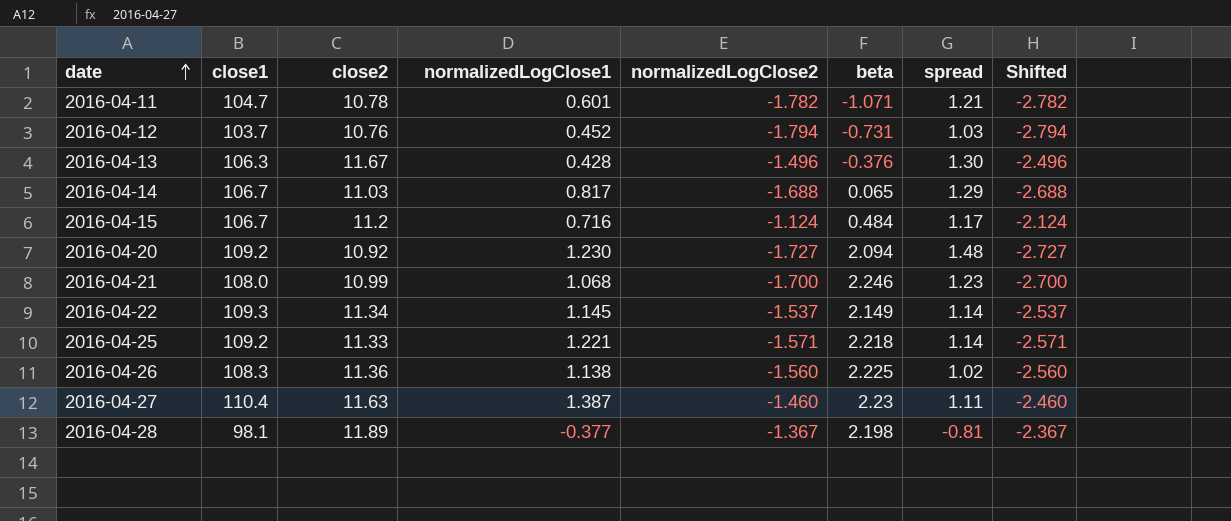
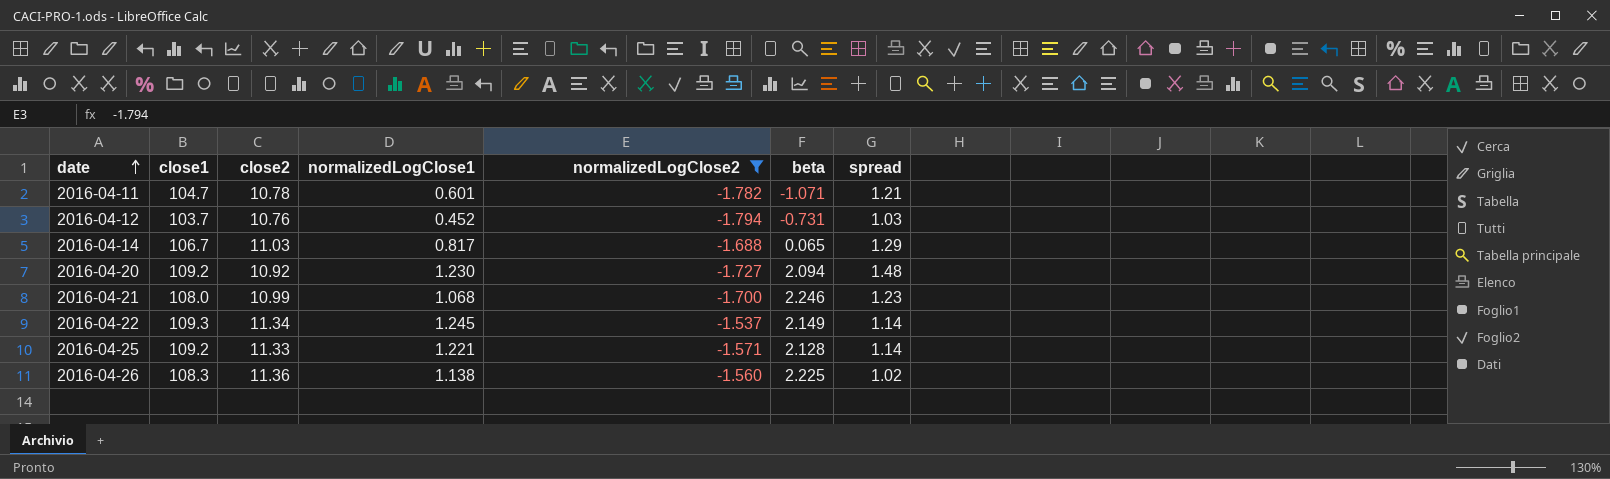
filter: none -> normalizedLogClose2 <= -1.537
column Shifted | formula: [normalizedLogClose2] - 1 -> none
2016-04-22 | normalizedLogClose1: 1.145 -> 1.245
2016-04-25 | beta: 2.218 -> 2.128

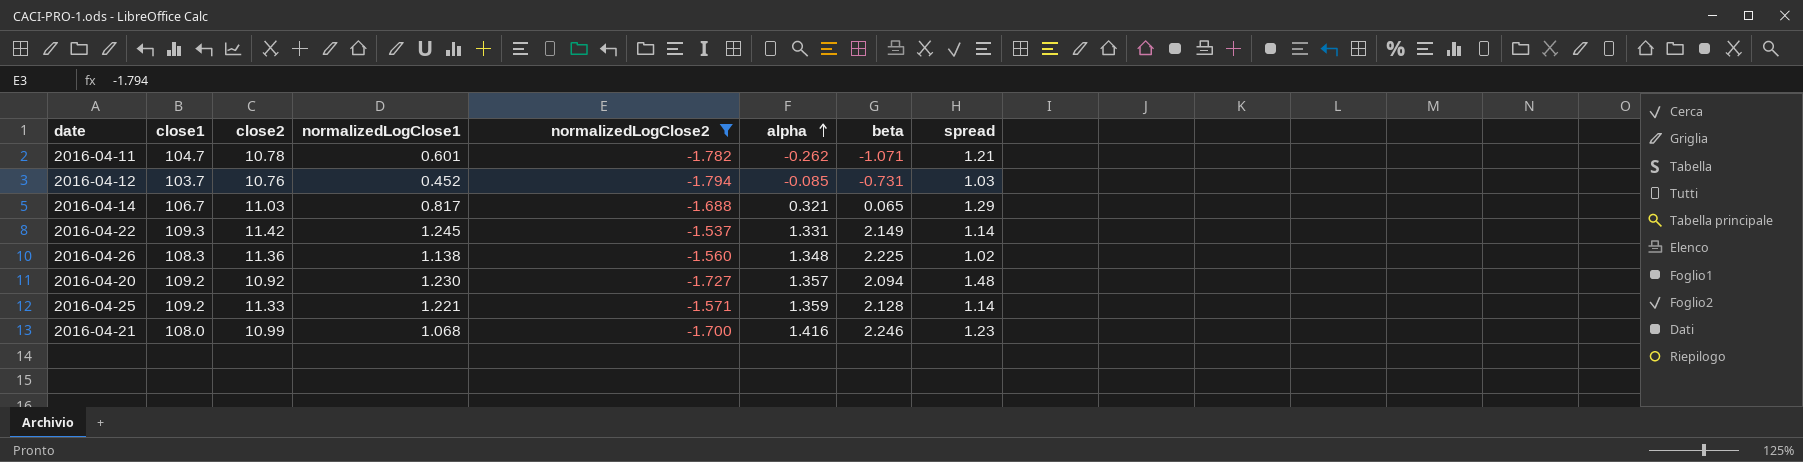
row order: date ascending -> alpha ascending
column alpha | position: none -> 6
2016-04-22 | close2: 11.34 -> 11.42

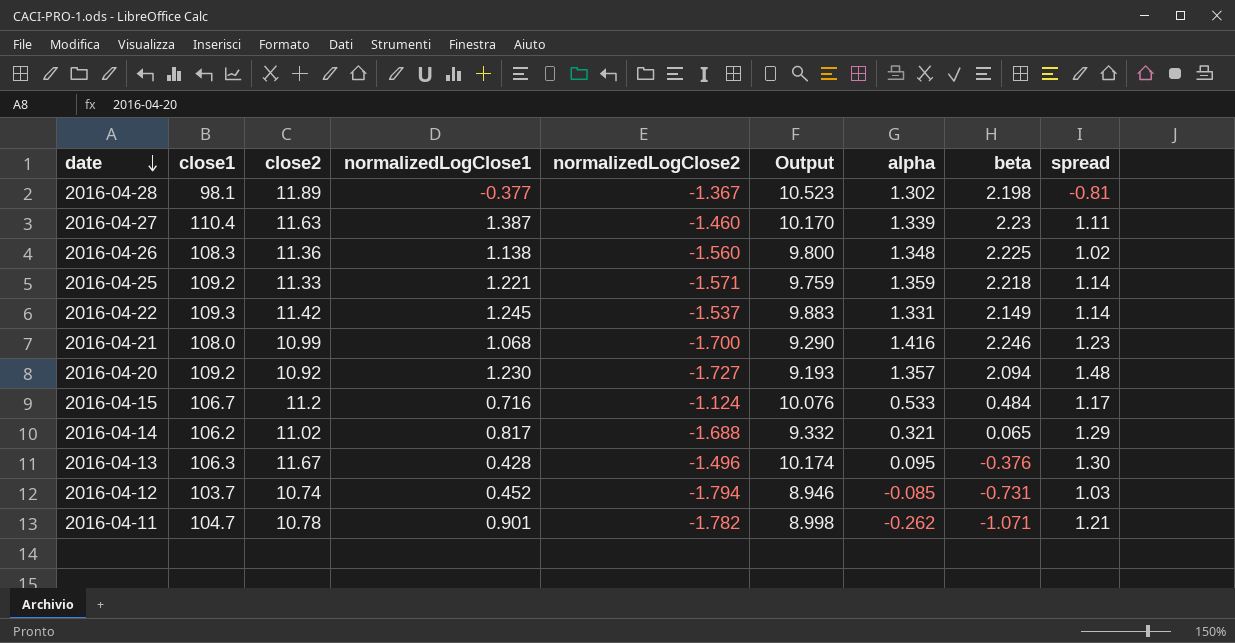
filter: normalizedLogClose2 <= -1.537 -> none
row order: alpha ascending -> date descending
column Output | formula: none -> [close2] + [normalizedLogClose2]
2016-04-25 | beta: 2.128 -> 2.218
2016-04-14 | close1: 106.7 -> 106.2
2016-04-14 | close2: 11.03 -> 11.02
2016-04-12 | close2: 10.76 -> 10.74
2016-04-11 | normalizedLogClose1: 0.601 -> 0.901

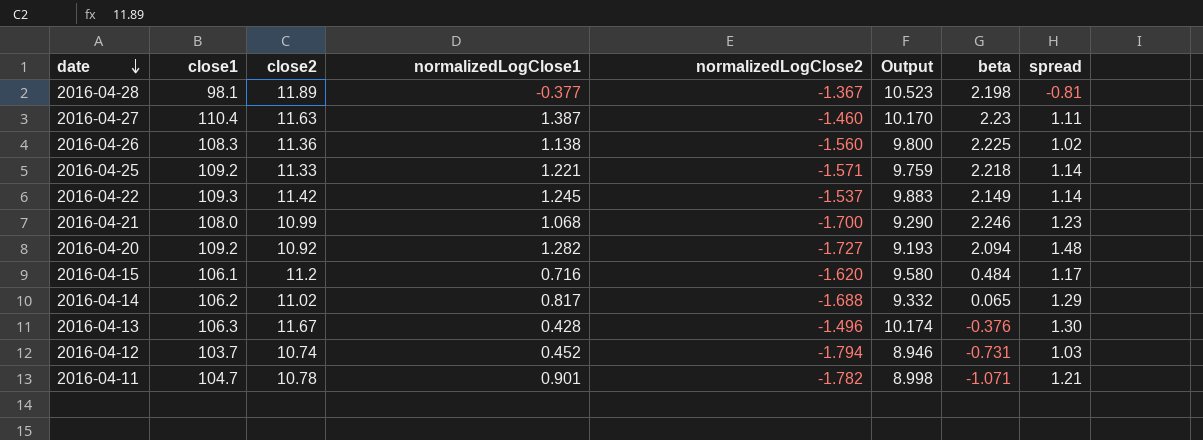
column alpha | position: 7 -> none
2016-04-20 | normalizedLogClose1: 1.230 -> 1.282
2016-04-15 | close1: 106.7 -> 106.1
2016-04-15 | normalizedLogClose2: -1.124 -> -1.620
2016-04-15 | Output: 10.076 -> 9.580

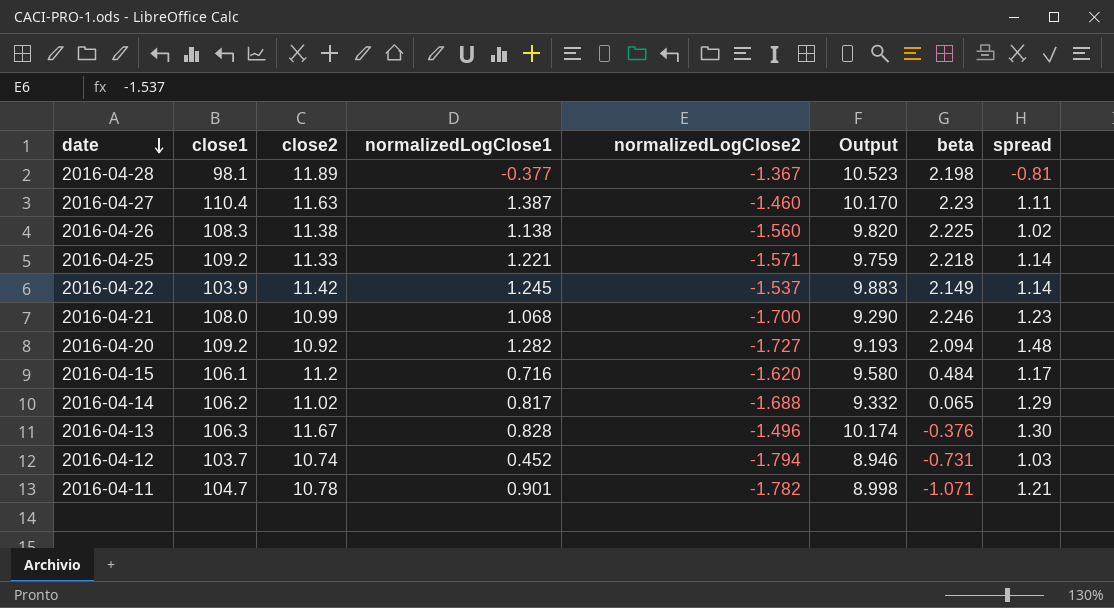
2016-04-26 | close2: 11.36 -> 11.38
2016-04-26 | Output: 9.800 -> 9.820
2016-04-22 | close1: 109.3 -> 103.9
2016-04-13 | normalizedLogClose1: 0.428 -> 0.828

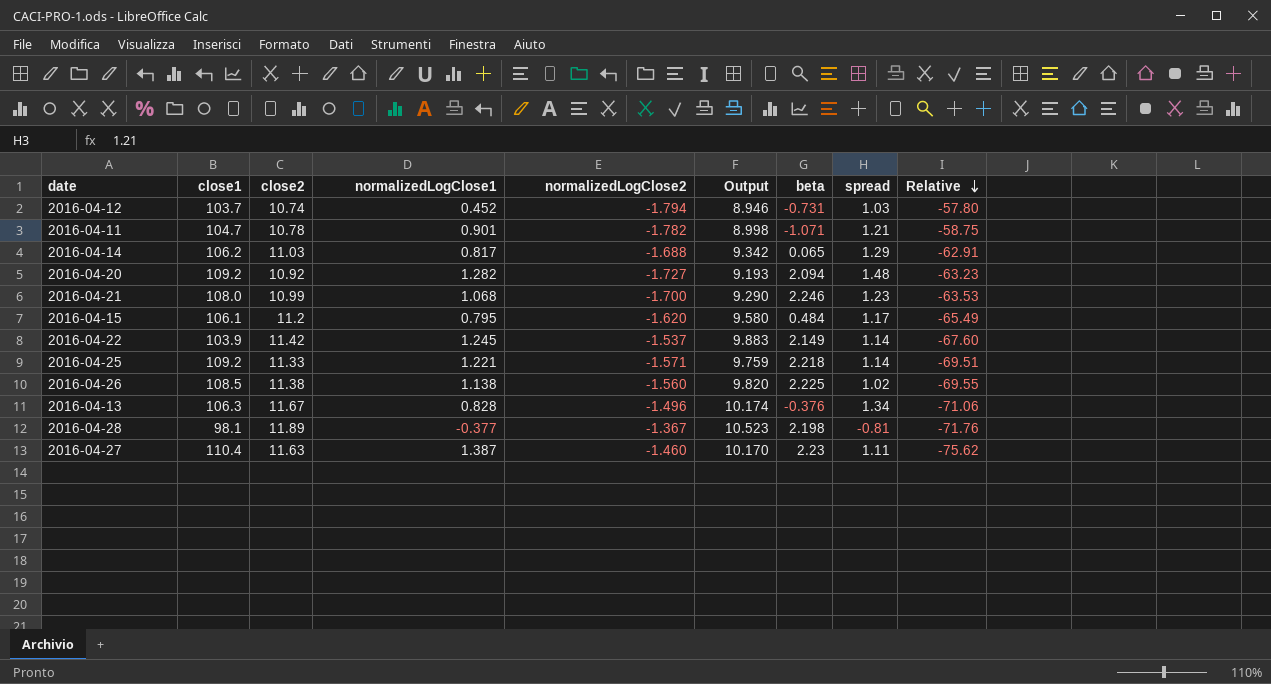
row order: date descending -> Relative descending
column Relative | formula: none -> [close1] / [normalizedLogClose2]
2016-04-14 | close2: 11.02 -> 11.03
2016-04-14 | Output: 9.332 -> 9.342
2016-04-15 | normalizedLogClose1: 0.716 -> 0.795
2016-04-26 | close1: 108.3 -> 108.5
2016-04-13 | spread: 1.30 -> 1.34

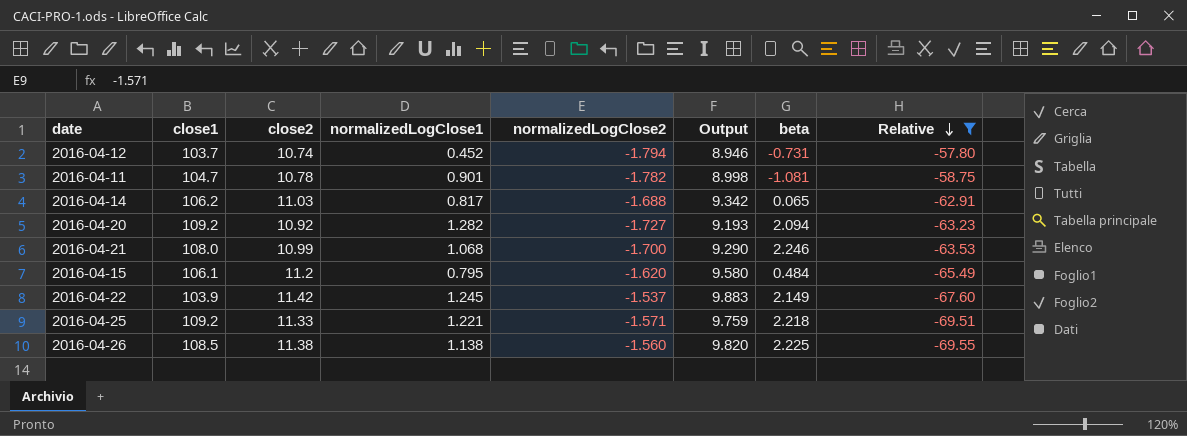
filter: none -> Relative >= -69.55
column spread | position: 8 -> none
2016-04-11 | beta: -1.071 -> -1.081

